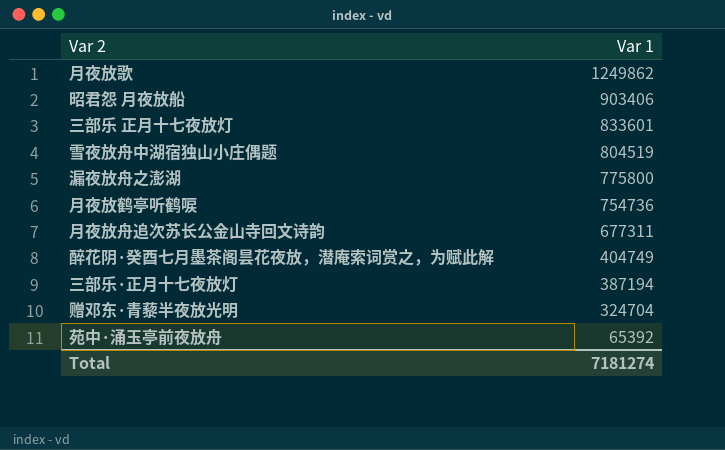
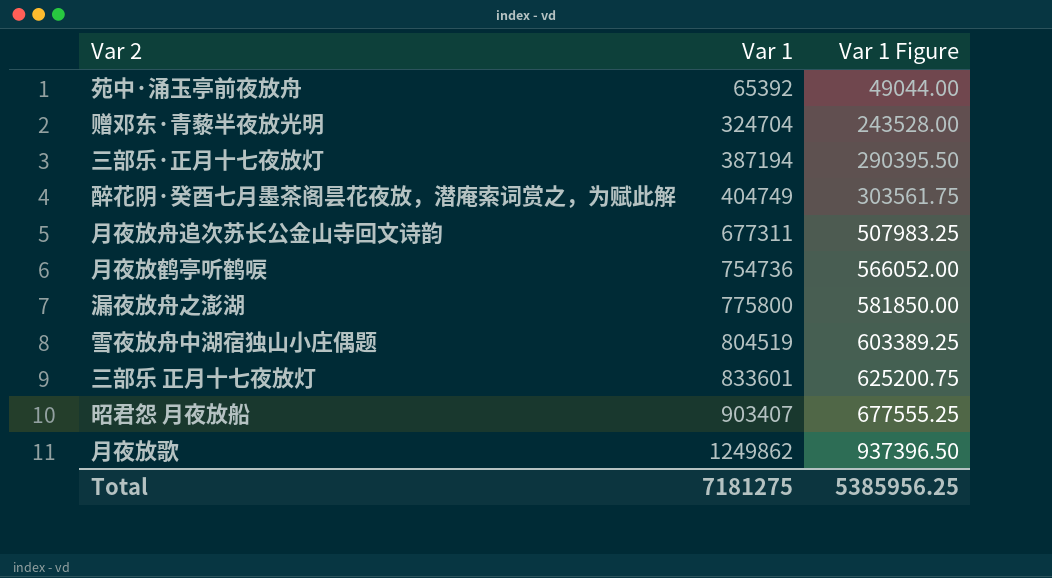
row order: Var 1 descending -> Var 1 ascending
column Var 1 Figure | formula: none -> [Var 1] * 0.75
昭君怨 月夜放船 | Var 1: 903406 -> 903407
Total | Var 1: 7181274 -> 7181275

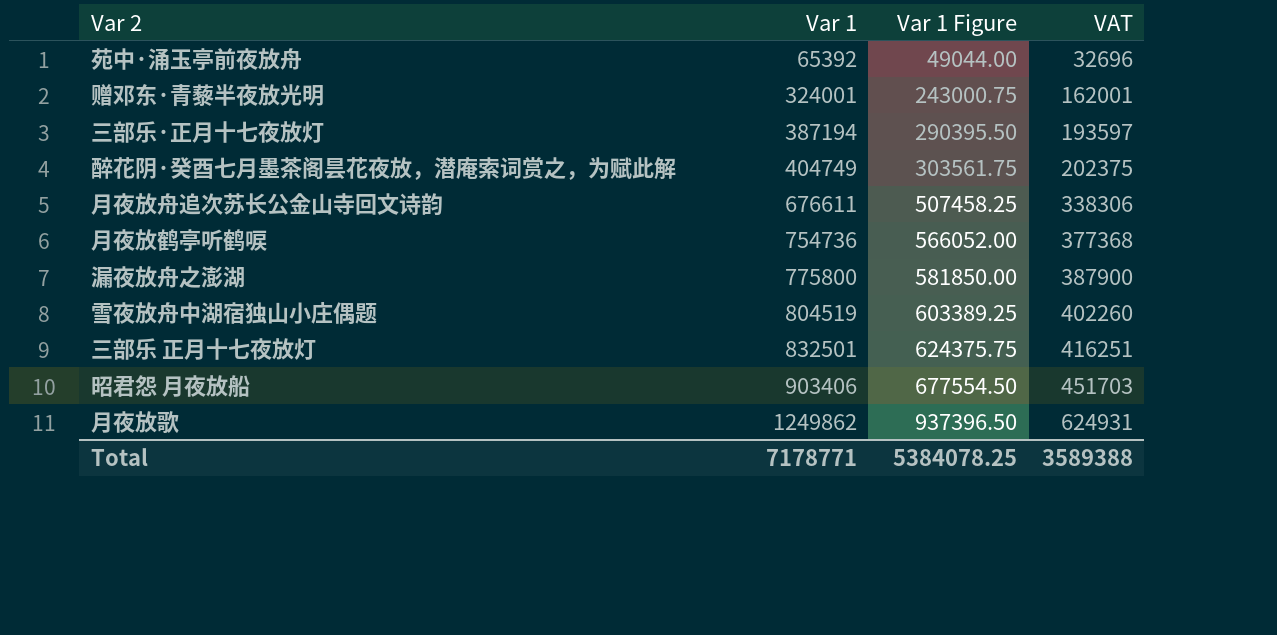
column VAT | formula: none -> [Var 1] * 0.5
赠邓东·青藜半夜放光明 | Var 1: 324704 -> 324001
赠邓东·青藜半夜放光明 | Var 1 Figure: 243528.00 -> 243000.75
月夜放舟追次苏长公金山寺回文诗韵 | Var 1: 677311 -> 676611
月夜放舟追次苏长公金山寺回文诗韵 | Var 1 Figure: 507983.25 -> 507458.25
三部乐 正月十七夜放灯 | Var 1: 833601 -> 832501
三部乐 正月十七夜放灯 | Var 1 Figure: 625200.75 -> 624375.75
昭君怨 月夜放船 | Var 1: 903407 -> 903406
昭君怨 月夜放船 | Var 1 Figure: 677555.25 -> 677554.50
Total | Var 1: 7181275 -> 7178771
Total | Var 1 Figure: 5385956.25 -> 5384078.25

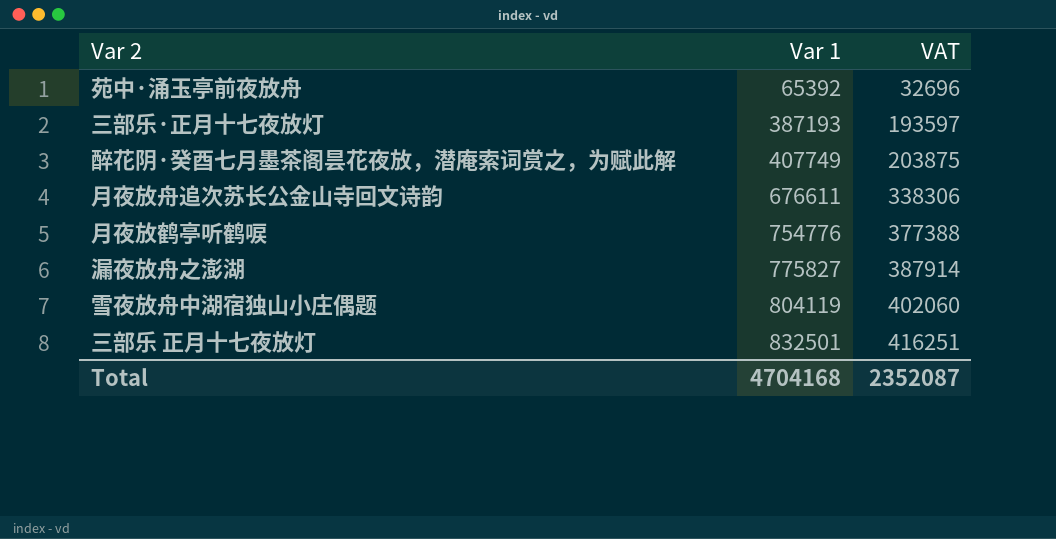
column Var 1 Figure | formula: [Var 1] * 0.75 -> none
row 赠邓东·青藜半夜放光明: 324001 | 243000.75 | 162001 -> none
row 昭君怨 月夜放船: 903406 | 677554.50 | 451703 -> none
row 月夜放歌: 1249862 | 937396.50 | 624931 -> none
三部乐·正月十七夜放灯 | Var 1: 387194 -> 387193
醉花阴·癸酉七月墨茶阁昙花夜放，潜庵索词赏之，为赋此解 | Var 1: 404749 -> 407749
醉花阴·癸酉七月墨茶阁昙花夜放，潜庵索词赏之，为赋此解 | VAT: 202375 -> 203875
月夜放鹤亭听鹤唳 | Var 1: 754736 -> 754776
月夜放鹤亭听鹤唳 | VAT: 377368 -> 377388
漏夜放舟之澎湖 | Var 1: 775800 -> 775827
漏夜放舟之澎湖 | VAT: 387900 -> 387914
雪夜放舟中湖宿独山小庄偶题 | Var 1: 804519 -> 804119
雪夜放舟中湖宿独山小庄偶题 | VAT: 402260 -> 402060
Total | Var 1: 7178771 -> 4704168
Total | VAT: 3589388 -> 2352087

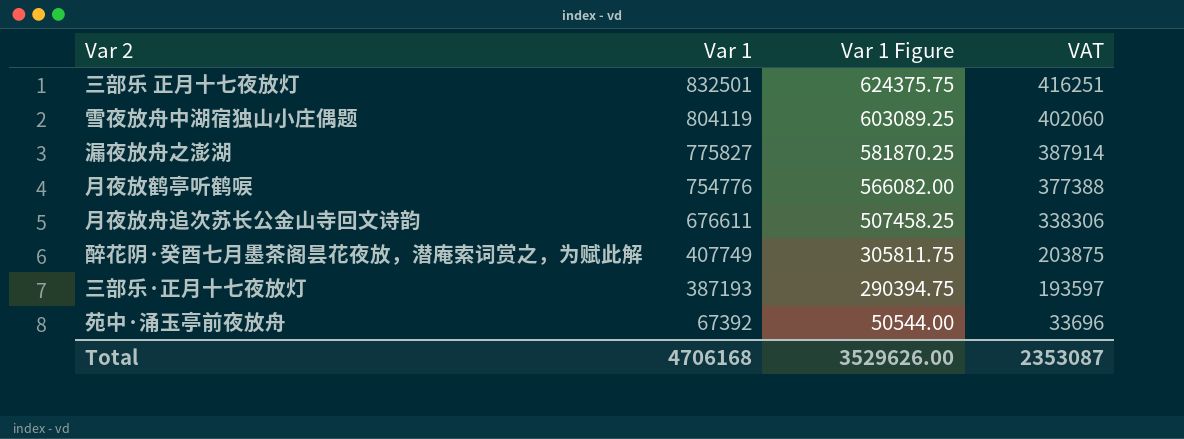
row order: Var 1 ascending -> Var 1 descending
column Var 1 Figure | formula: none -> [Var 1] * 0.75
苑中·涌玉亭前夜放舟 | Var 1: 65392 -> 67392
苑中·涌玉亭前夜放舟 | VAT: 32696 -> 33696
Total | Var 1: 4704168 -> 4706168
Total | VAT: 2352087 -> 2353087

